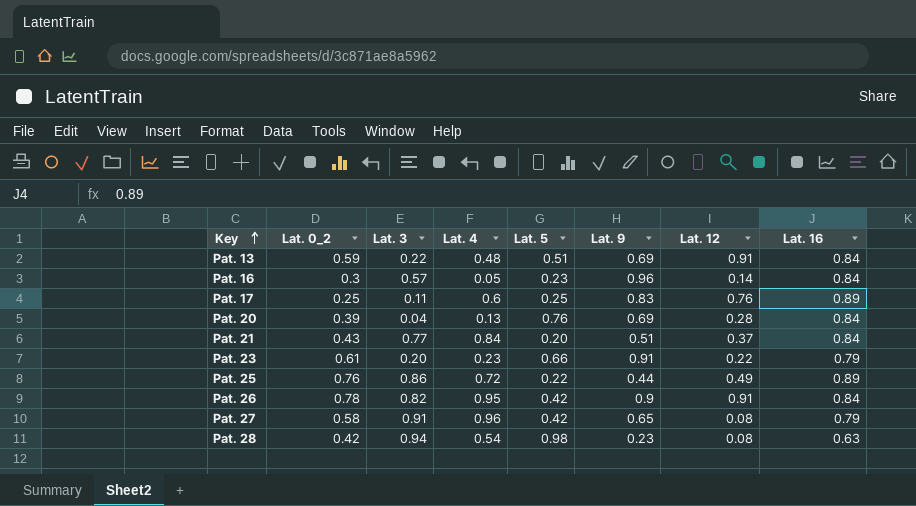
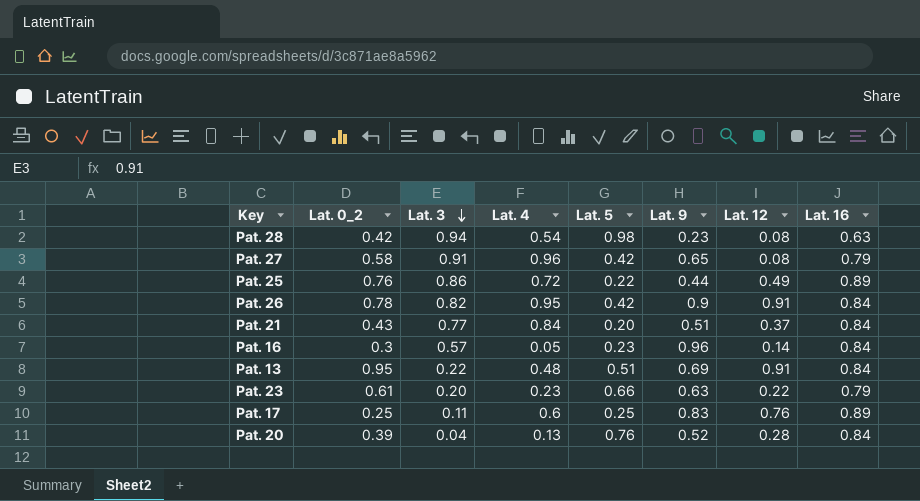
row order: Key ascending -> Lat. 3 descending
Pat. 13 | Lat. 0_2: 0.59 -> 0.95
Pat. 23 | Lat. 9: 0.91 -> 0.63
Pat. 20 | Lat. 9: 0.69 -> 0.52

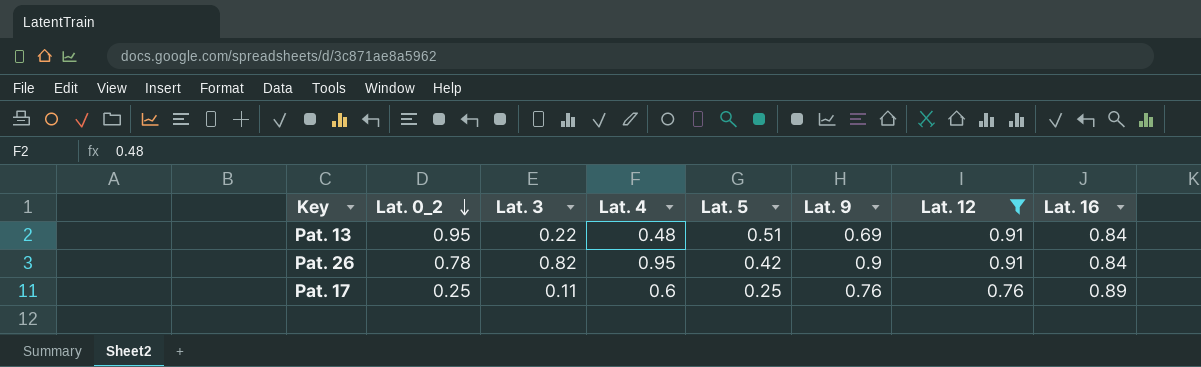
filter: none -> Lat. 12 >= 0.76
row order: Lat. 3 descending -> Lat. 0_2 descending
Pat. 17 | Lat. 9: 0.83 -> 0.76

